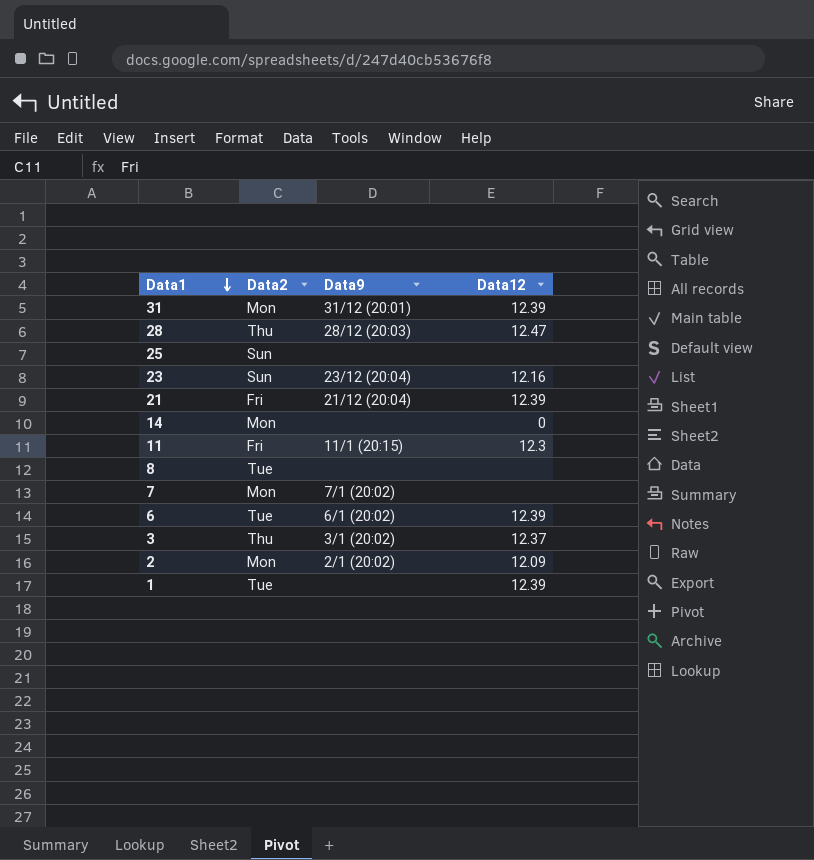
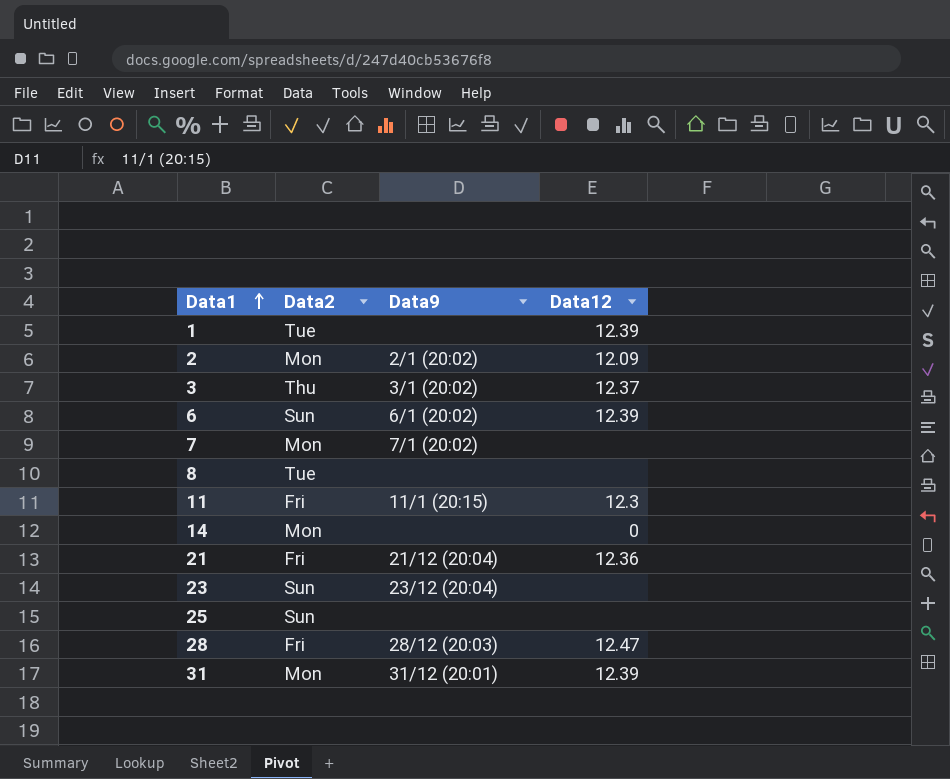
row order: Data1 descending -> Data1 ascending
6 | Data2: Tue -> Sun
21 | Data12: 12.39 -> 12.36
23 | Data12: 12.16 -> none
28 | Data2: Thu -> Fri

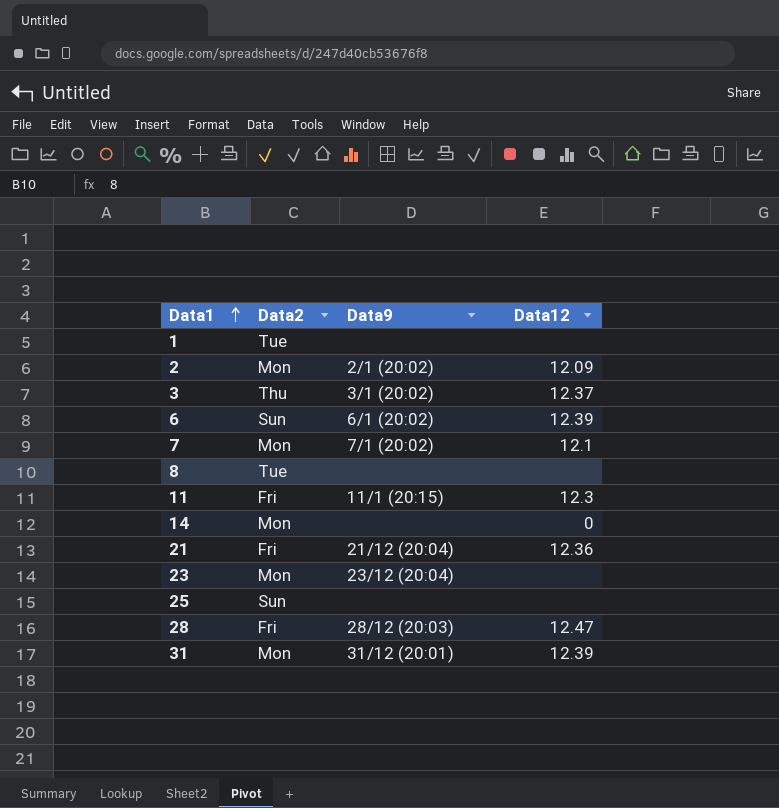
1 | Data12: 12.39 -> none
7 | Data12: none -> 12.1
23 | Data2: Sun -> Mon

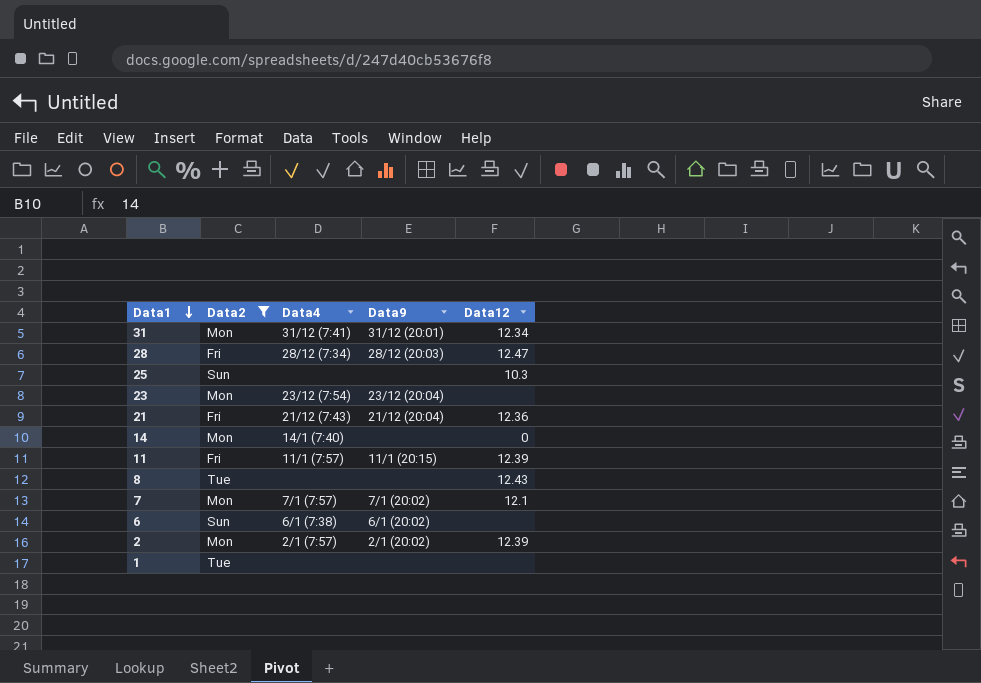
filter: none -> Data2 != Thu
row order: Data1 ascending -> Data1 descending
column Data4 | position: none -> 3
31 | Data12: 12.39 -> 12.34
25 | Data12: none -> 10.3
11 | Data12: 12.3 -> 12.39
8 | Data12: none -> 12.43
6 | Data12: 12.39 -> none
2 | Data12: 12.09 -> 12.39

